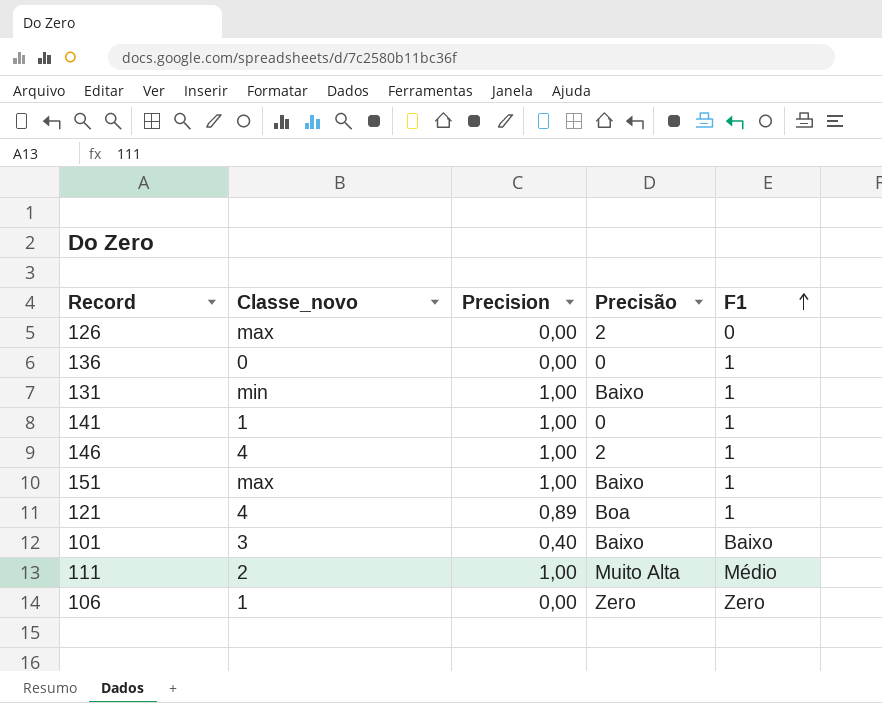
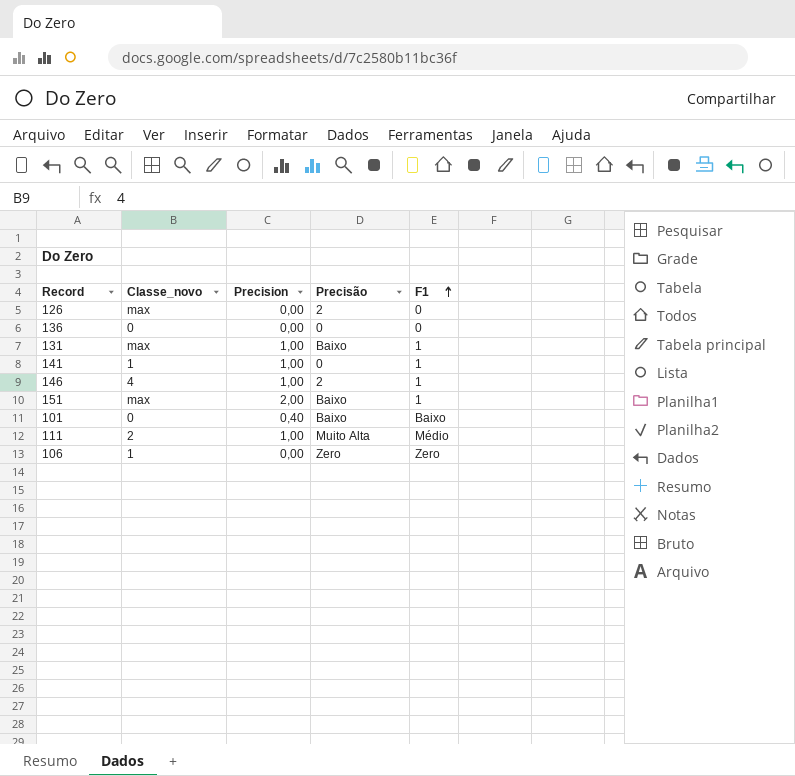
row 121: 4 | 0,89 | Boa | 1 -> none
136 | F1: 1 -> 0
131 | Classe_novo: min -> max
151 | Precision: 1,00 -> 2,00
101 | Classe_novo: 3 -> 0

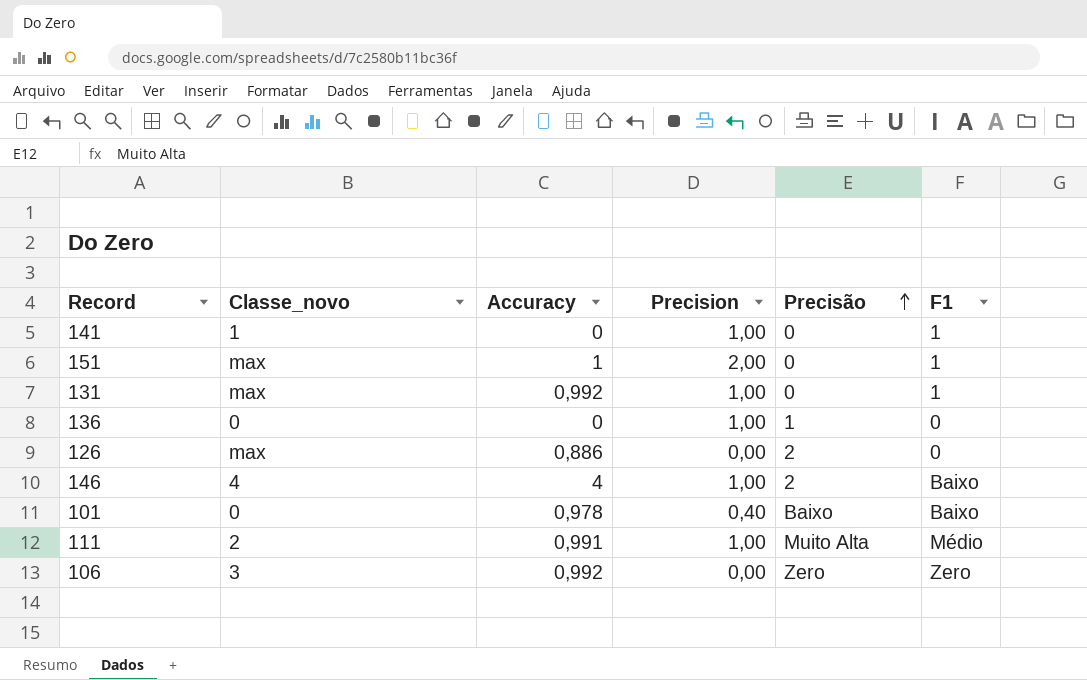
row order: F1 ascending -> Precisão ascending
column Accuracy | position: none -> 3
151 | Precisão: Baixo -> 0
131 | Precisão: Baixo -> 0
136 | Precision: 0,00 -> 1,00
136 | Precisão: 0 -> 1
146 | F1: 1 -> Baixo
106 | Classe_novo: 1 -> 3

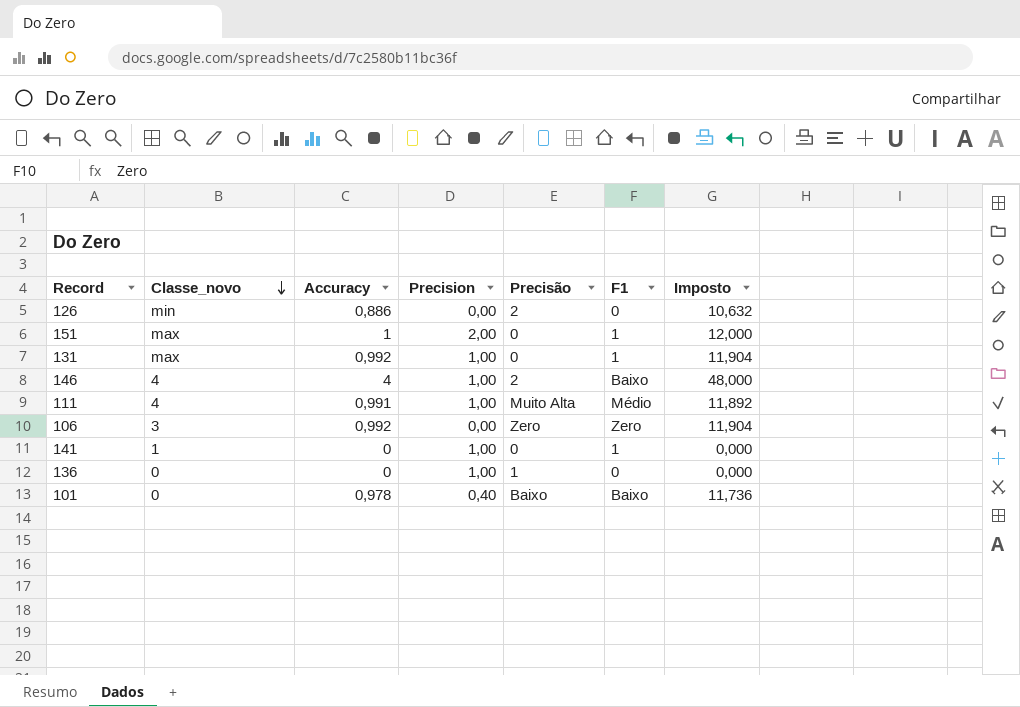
row order: Precisão ascending -> Classe_novo descending
column Imposto | formula: none -> [Accuracy] * 12
126 | Classe_novo: max -> min
111 | Classe_novo: 2 -> 4

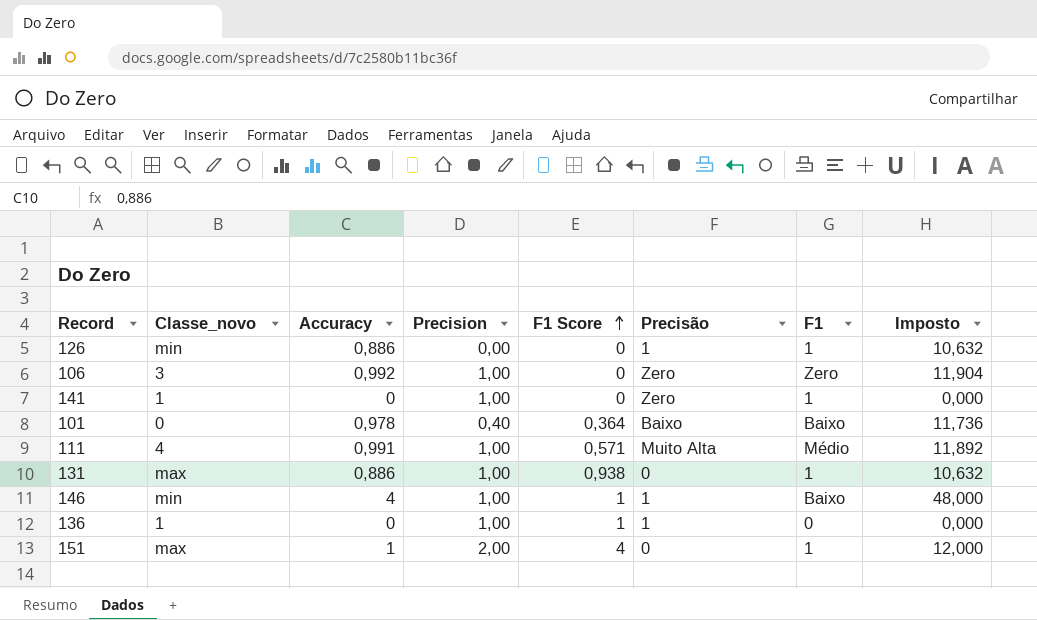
row order: Classe_novo descending -> F1 Score ascending
column F1 Score | position: none -> 5
126 | Precisão: 2 -> 1
126 | F1: 0 -> 1
106 | Precision: 0,00 -> 1,00
141 | Precisão: 0 -> Zero
131 | Accuracy: 0,992 -> 0,886
131 | Imposto: 11,904 -> 10,632
146 | Classe_novo: 4 -> min
146 | Precisão: 2 -> 1
136 | Classe_novo: 0 -> 1

